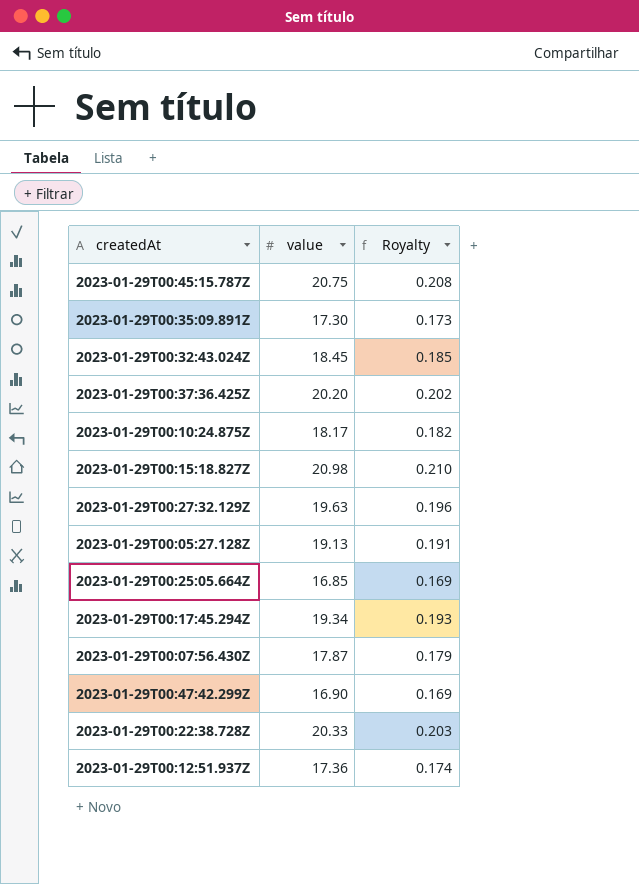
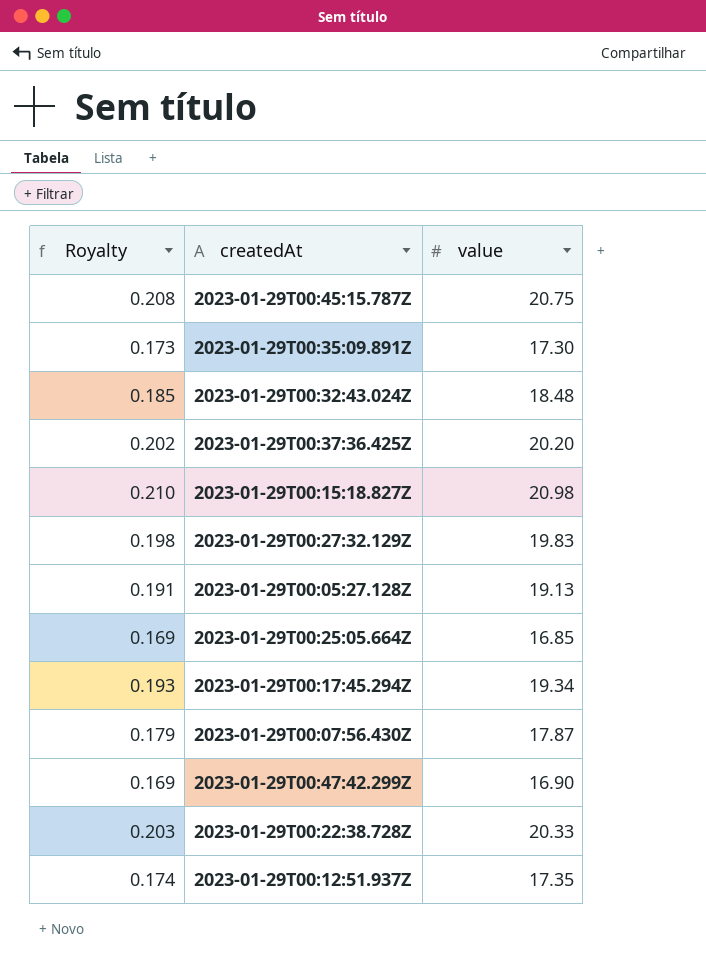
column Royalty | position: 3 -> 1
row 2023-01-29T00:10:24.875Z: 18.17 | 0.182 -> none
2023-01-29T00:32:43.024Z | value: 18.45 -> 18.48
2023-01-29T00:27:32.129Z | Royalty: 0.196 -> 0.198
2023-01-29T00:27:32.129Z | value: 19.63 -> 19.83
2023-01-29T00:12:51.937Z | value: 17.36 -> 17.35

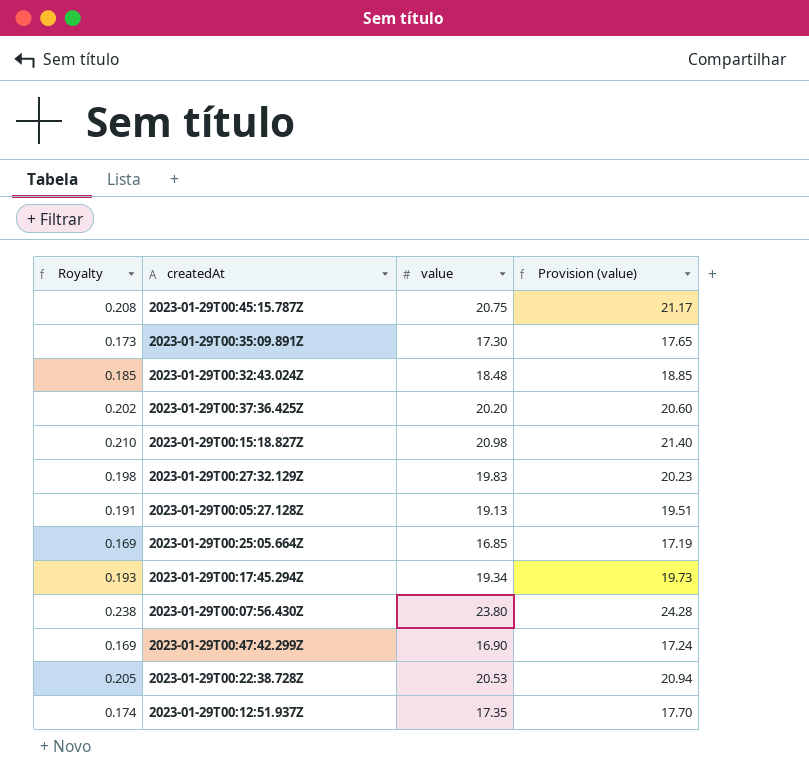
column Provision (value) | formula: none -> [value] * 1.02
2023-01-29T00:07:56.430Z | Royalty: 0.179 -> 0.238
2023-01-29T00:07:56.430Z | value: 17.87 -> 23.80
2023-01-29T00:22:38.728Z | Royalty: 0.203 -> 0.205
2023-01-29T00:22:38.728Z | value: 20.33 -> 20.53

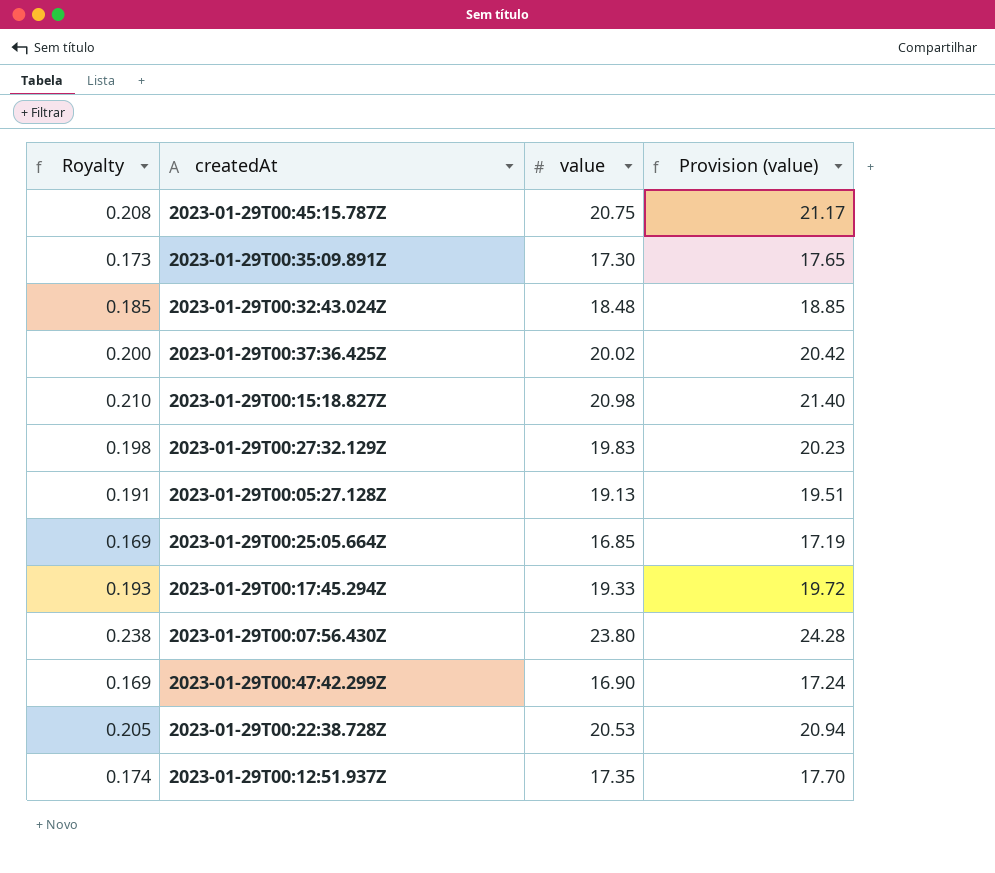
2023-01-29T00:37:36.425Z | Royalty: 0.202 -> 0.200
2023-01-29T00:37:36.425Z | value: 20.20 -> 20.02
2023-01-29T00:37:36.425Z | Provision (value): 20.60 -> 20.42
2023-01-29T00:17:45.294Z | value: 19.34 -> 19.33
2023-01-29T00:17:45.294Z | Provision (value): 19.73 -> 19.72

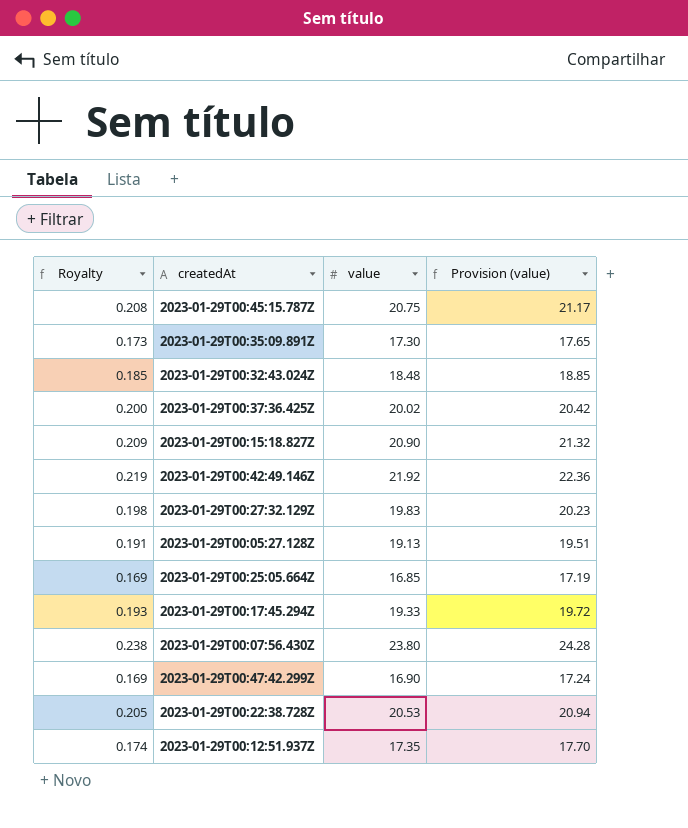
2023-01-29T00:15:18.827Z | Royalty: 0.210 -> 0.209
2023-01-29T00:15:18.827Z | value: 20.98 -> 20.90
2023-01-29T00:15:18.827Z | Provision (value): 21.40 -> 21.32
row 2023-01-29T00:42:49.146Z: none -> 0.219 | 21.92 | 22.36

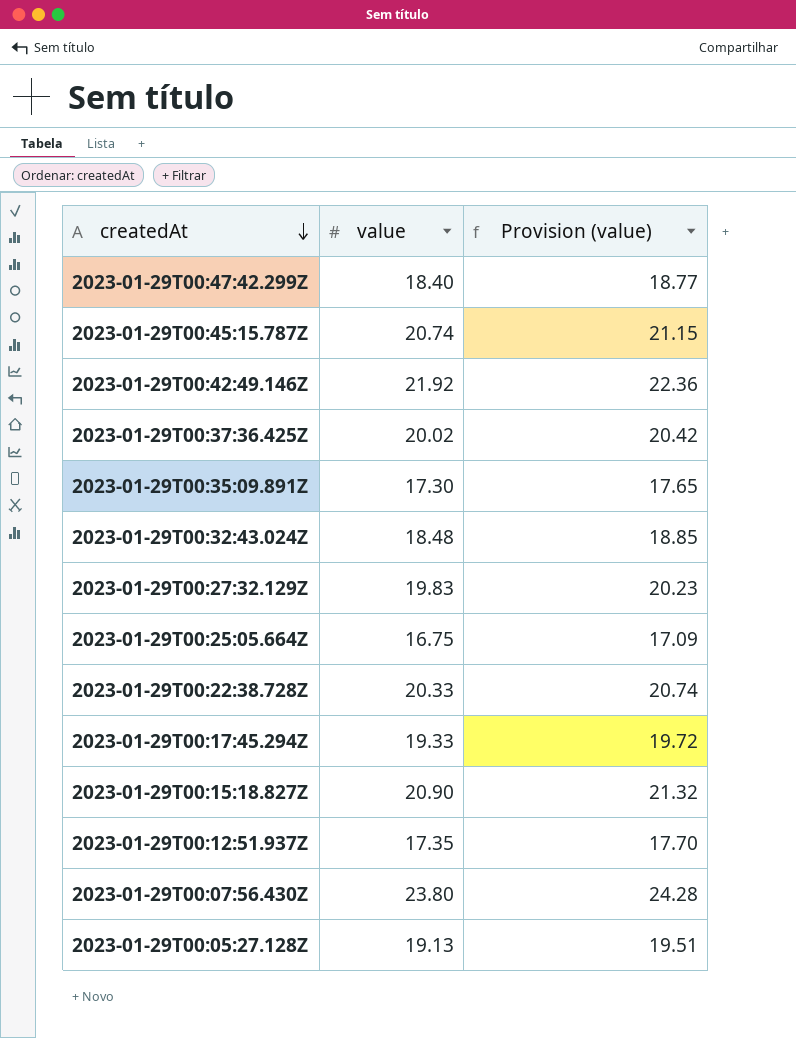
row order: none -> createdAt descending
column Royalty | formula: [value] * 0.01 -> none
2023-01-29T00:47:42.299Z | value: 16.90 -> 18.40
2023-01-29T00:47:42.299Z | Provision (value): 17.24 -> 18.77
2023-01-29T00:45:15.787Z | value: 20.75 -> 20.74
2023-01-29T00:45:15.787Z | Provision (value): 21.17 -> 21.15
2023-01-29T00:25:05.664Z | value: 16.85 -> 16.75
2023-01-29T00:25:05.664Z | Provision (value): 17.19 -> 17.09
2023-01-29T00:22:38.728Z | value: 20.53 -> 20.33
2023-01-29T00:22:38.728Z | Provision (value): 20.94 -> 20.74

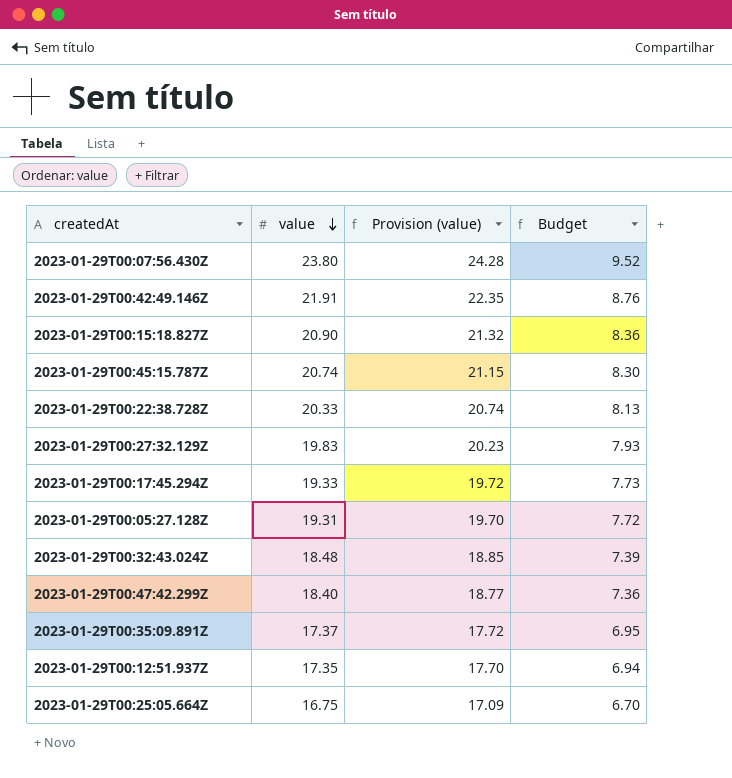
row order: createdAt descending -> value descending
column Budget | formula: none -> [value] * 0.4
row 2023-01-29T00:37:36.425Z: 20.02 | 20.42 -> none
2023-01-29T00:42:49.146Z | value: 21.92 -> 21.91
2023-01-29T00:42:49.146Z | Provision (value): 22.36 -> 22.35
2023-01-29T00:05:27.128Z | value: 19.13 -> 19.31
2023-01-29T00:05:27.128Z | Provision (value): 19.51 -> 19.70
2023-01-29T00:35:09.891Z | value: 17.30 -> 17.37
2023-01-29T00:35:09.891Z | Provision (value): 17.65 -> 17.72

